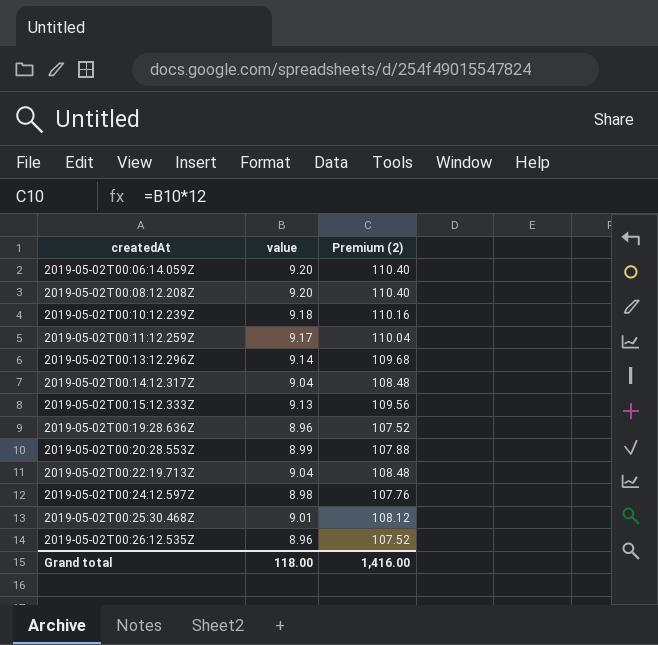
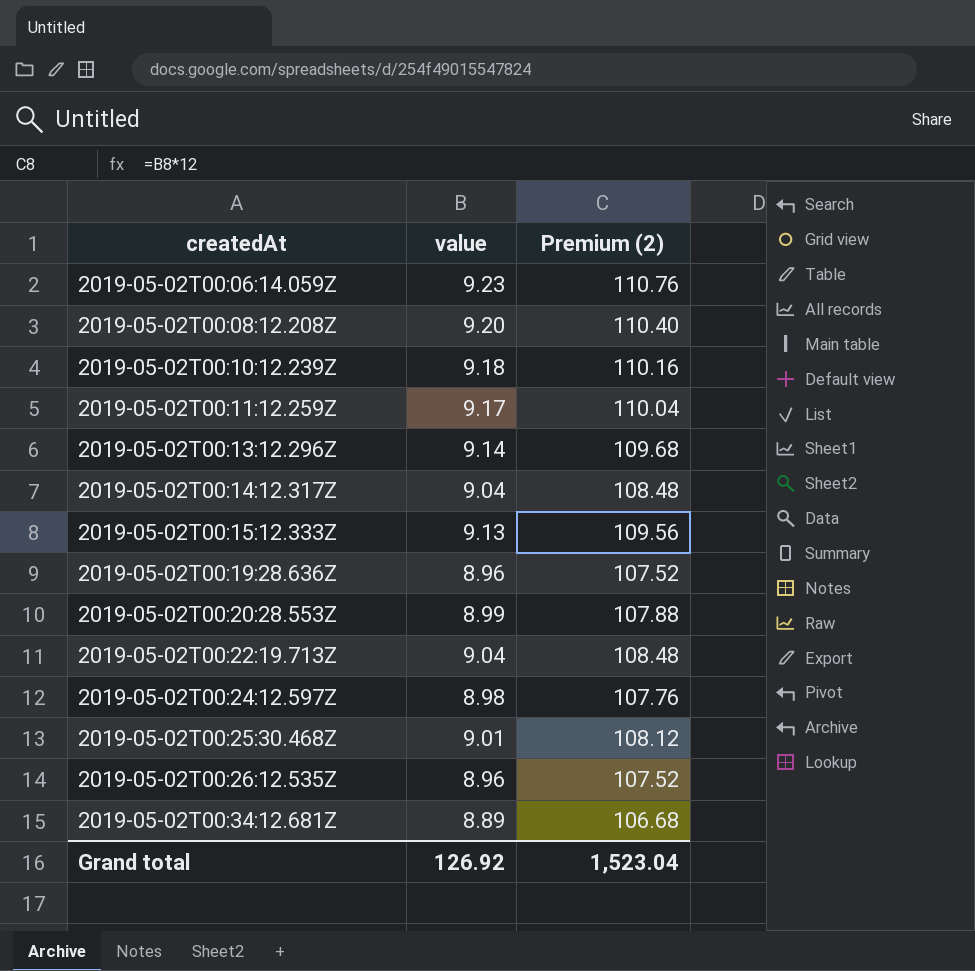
2019-05-02T00:06:14.059Z | value: 9.20 -> 9.23
2019-05-02T00:06:14.059Z | Premium (2): 110.40 -> 110.76
row 2019-05-02T00:34:12.681Z: none -> 8.89 | 106.68
Grand total | value: 118.00 -> 126.92
Grand total | Premium (2): 1,416.00 -> 1,523.04

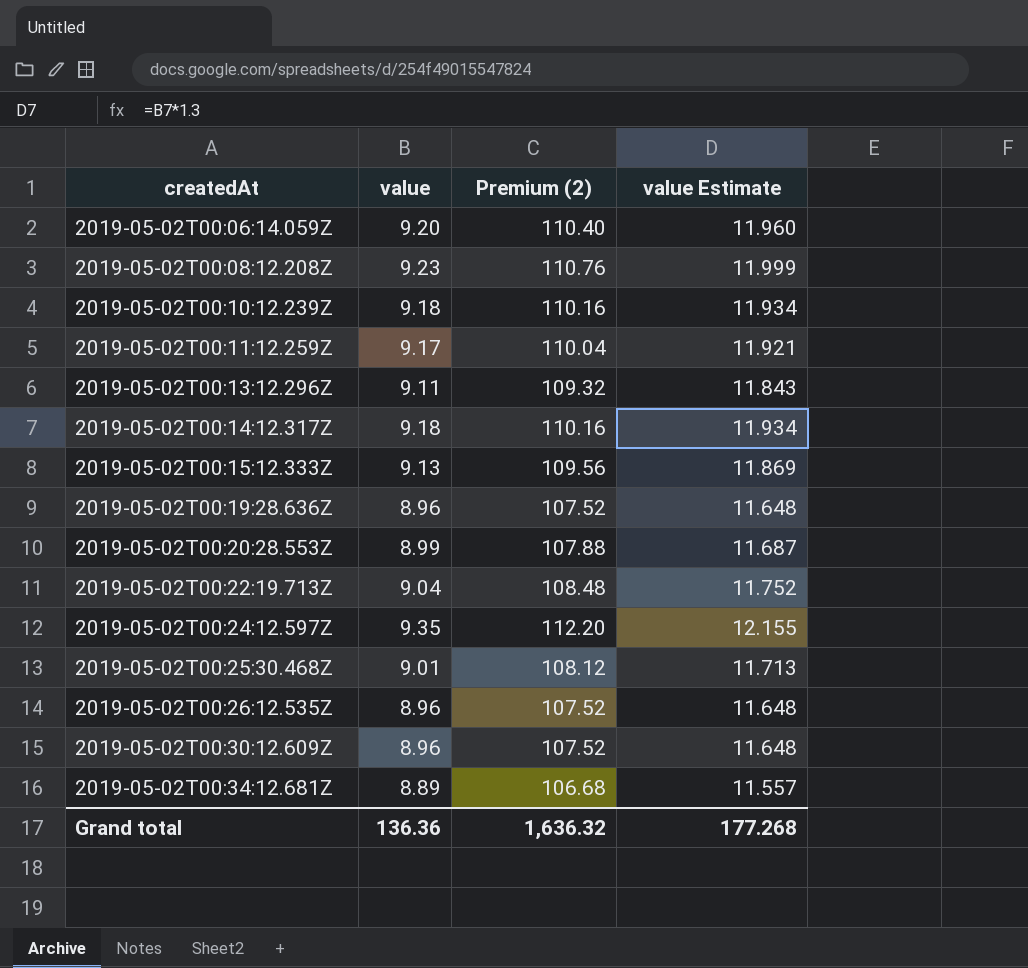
column value Estimate | formula: none -> [value] * 1.3
2019-05-02T00:06:14.059Z | value: 9.23 -> 9.20
2019-05-02T00:06:14.059Z | Premium (2): 110.76 -> 110.40
2019-05-02T00:08:12.208Z | value: 9.20 -> 9.23
2019-05-02T00:08:12.208Z | Premium (2): 110.40 -> 110.76
2019-05-02T00:13:12.296Z | value: 9.14 -> 9.11
2019-05-02T00:13:12.296Z | Premium (2): 109.68 -> 109.32
2019-05-02T00:14:12.317Z | value: 9.04 -> 9.18
2019-05-02T00:14:12.317Z | Premium (2): 108.48 -> 110.16
2019-05-02T00:24:12.597Z | value: 8.98 -> 9.35
2019-05-02T00:24:12.597Z | Premium (2): 107.76 -> 112.20
row 2019-05-02T00:30:12.609Z: none -> 8.96 | 107.52 | 11.648
Grand total | value: 126.92 -> 136.36
Grand total | Premium (2): 1,523.04 -> 1,636.32

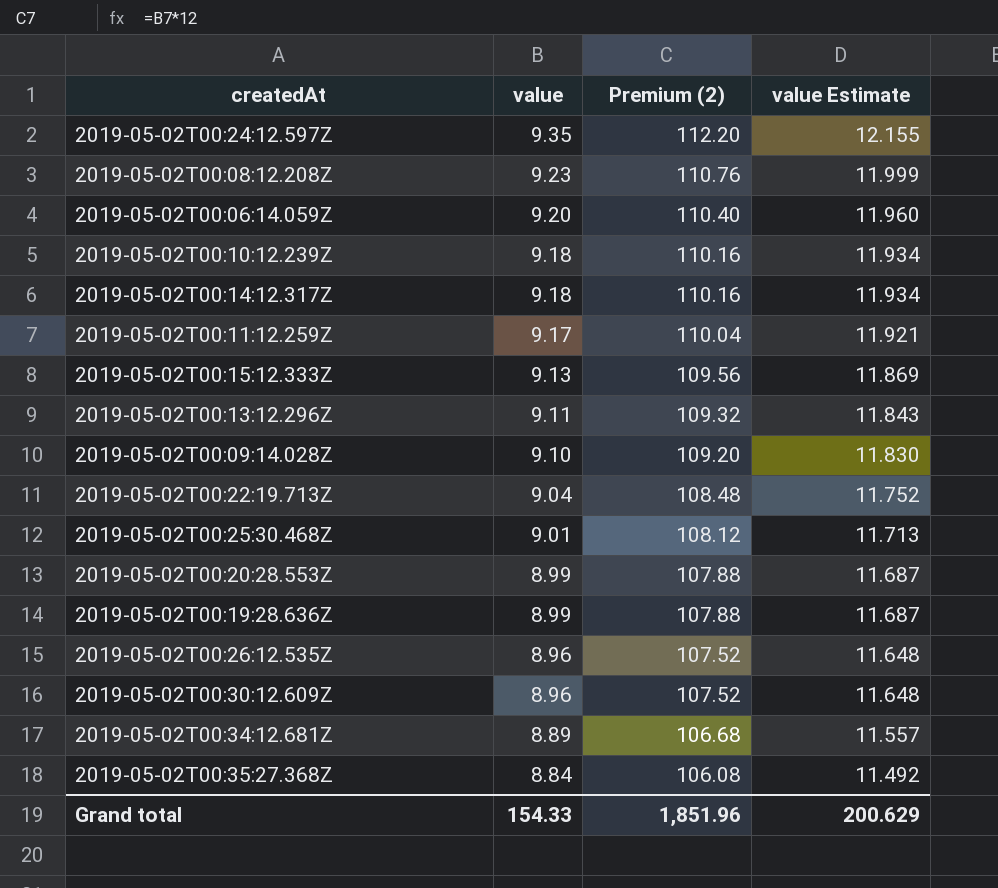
row order: createdAt ascending -> value descending
row 2019-05-02T00:09:14.028Z: none -> 9.10 | 109.20 | 11.830
2019-05-02T00:19:28.636Z | value: 8.96 -> 8.99
2019-05-02T00:19:28.636Z | Premium (2): 107.52 -> 107.88
2019-05-02T00:19:28.636Z | value Estimate: 11.648 -> 11.687
row 2019-05-02T00:35:27.368Z: none -> 8.84 | 106.08 | 11.492
Grand total | value: 136.36 -> 154.33
Grand total | Premium (2): 1,636.32 -> 1,851.96
Grand total | value Estimate: 177.268 -> 200.629

